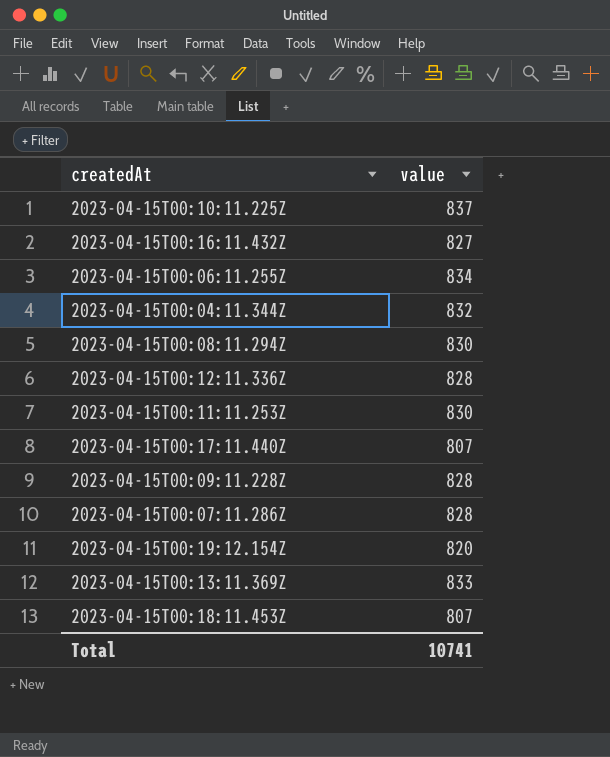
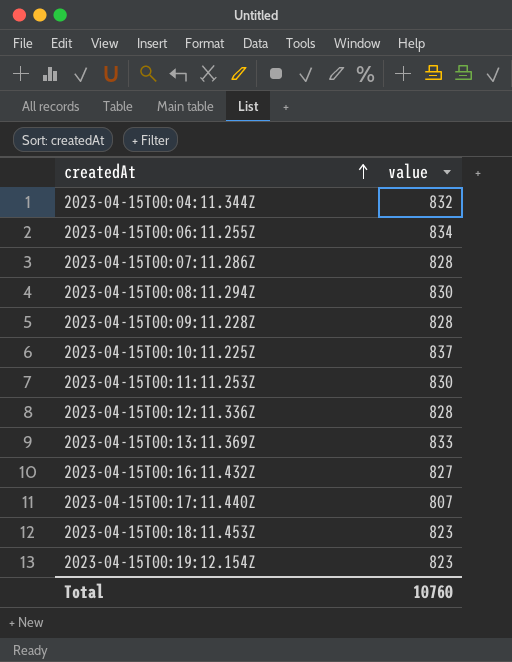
row order: none -> createdAt ascending
2023-04-15T00:18:11.453Z | value: 807 -> 823
2023-04-15T00:19:12.154Z | value: 820 -> 823
Total | value: 10741 -> 10760

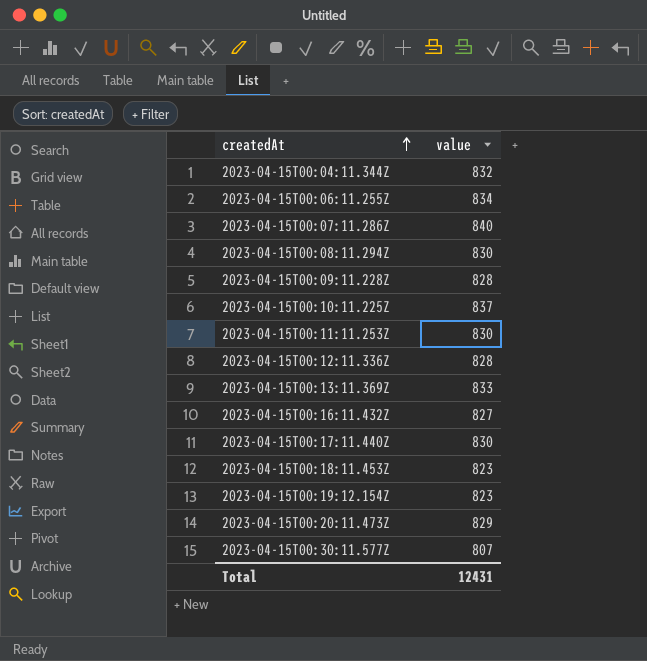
2023-04-15T00:07:11.286Z | value: 828 -> 840
2023-04-15T00:17:11.440Z | value: 807 -> 830
row 2023-04-15T00:20:11.473Z: none -> 829
row 2023-04-15T00:30:11.577Z: none -> 807
Total | value: 10760 -> 12431

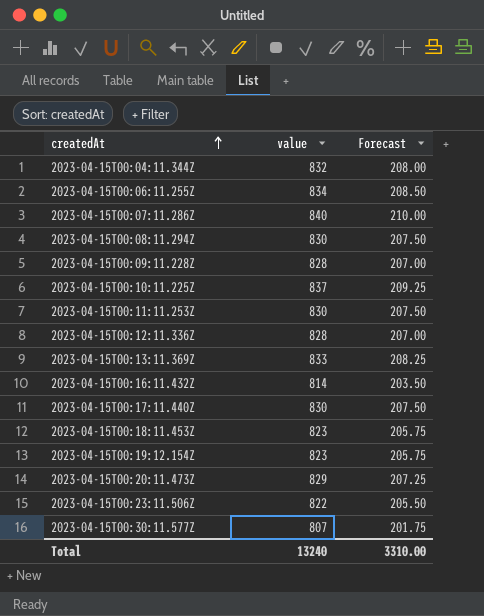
column Forecast | formula: none -> [value] * 0.25
2023-04-15T00:16:11.432Z | value: 827 -> 814
row 2023-04-15T00:23:11.506Z: none -> 822 | 205.50
Total | value: 12431 -> 13240

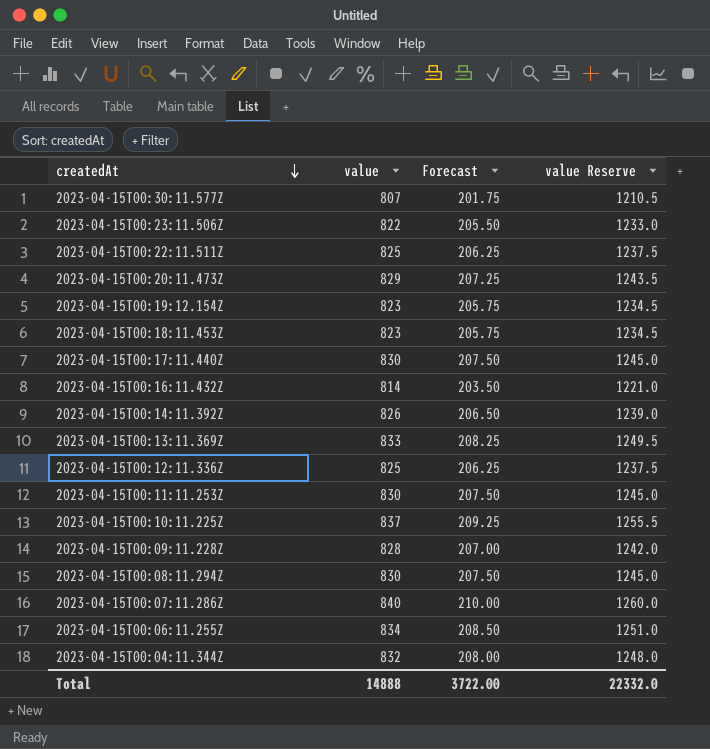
row order: createdAt ascending -> createdAt descending
column value Reserve | formula: none -> [value] * 1.5
row 2023-04-15T00:22:11.511Z: none -> 825 | 206.25 | 1237.5
row 2023-04-15T00:14:11.392Z: none -> 826 | 206.50 | 1239.0
2023-04-15T00:12:11.336Z | value: 828 -> 825
2023-04-15T00:12:11.336Z | Forecast: 207.00 -> 206.25
Total | value: 13240 -> 14888
Total | Forecast: 3310.00 -> 3722.00

